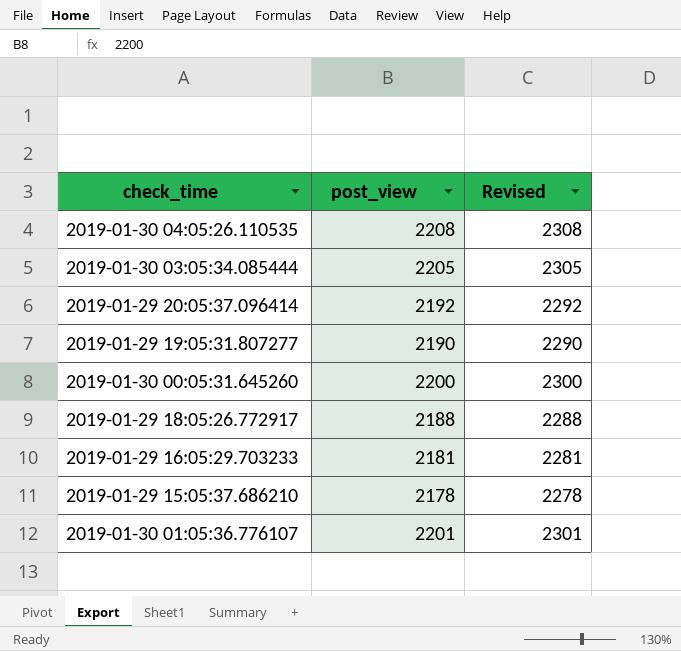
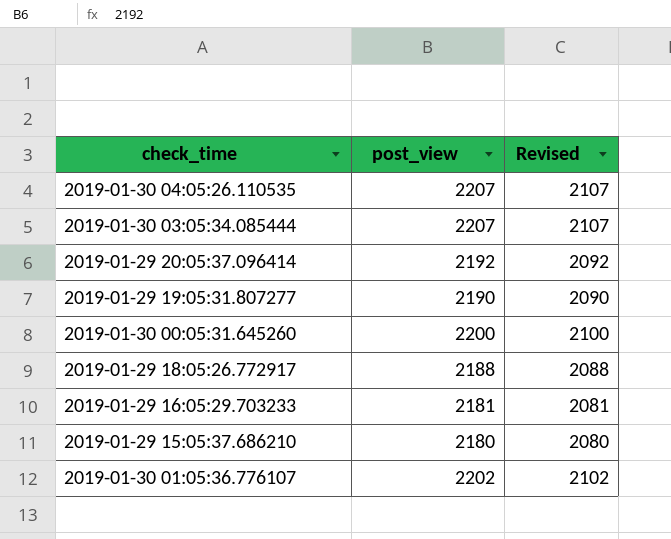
column Revised | formula: [post_view] + 100 -> [post_view] - 100
2019-01-30 04:05:26.110535 | post_view: 2208 -> 2207
2019-01-30 03:05:34.085444 | post_view: 2205 -> 2207
2019-01-29 15:05:37.686210 | post_view: 2178 -> 2180
2019-01-30 01:05:36.776107 | post_view: 2201 -> 2202

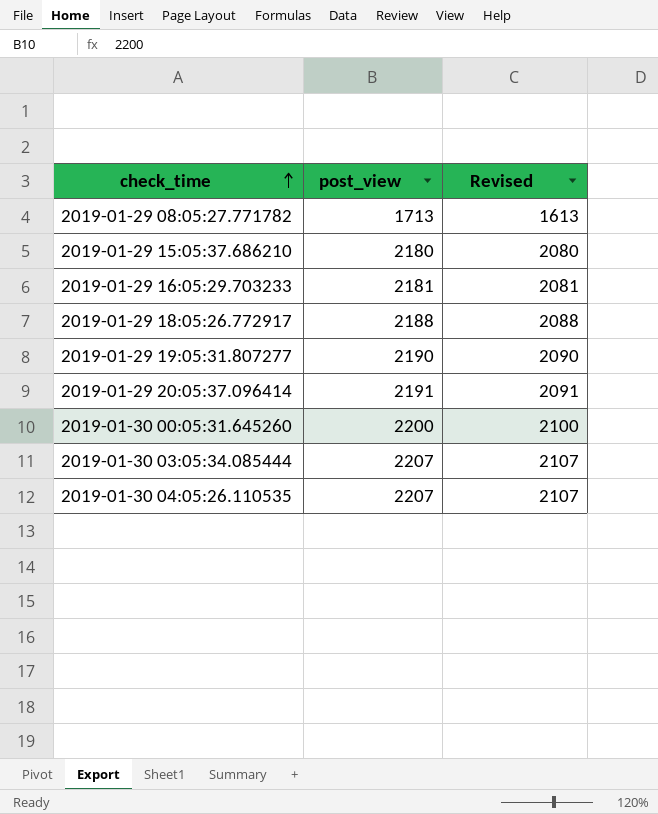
row order: none -> check_time ascending
row 2019-01-30 01:05:36.776107: 2202 | 2102 -> none
row 2019-01-29 08:05:27.771782: none -> 1713 | 1613
2019-01-29 20:05:37.096414 | post_view: 2192 -> 2191
2019-01-29 20:05:37.096414 | Revised: 2092 -> 2091

